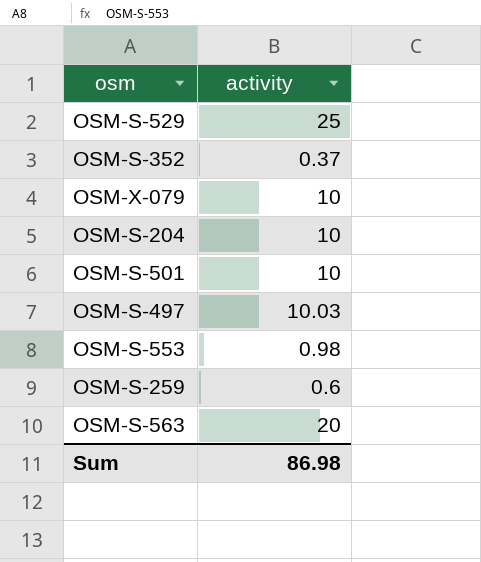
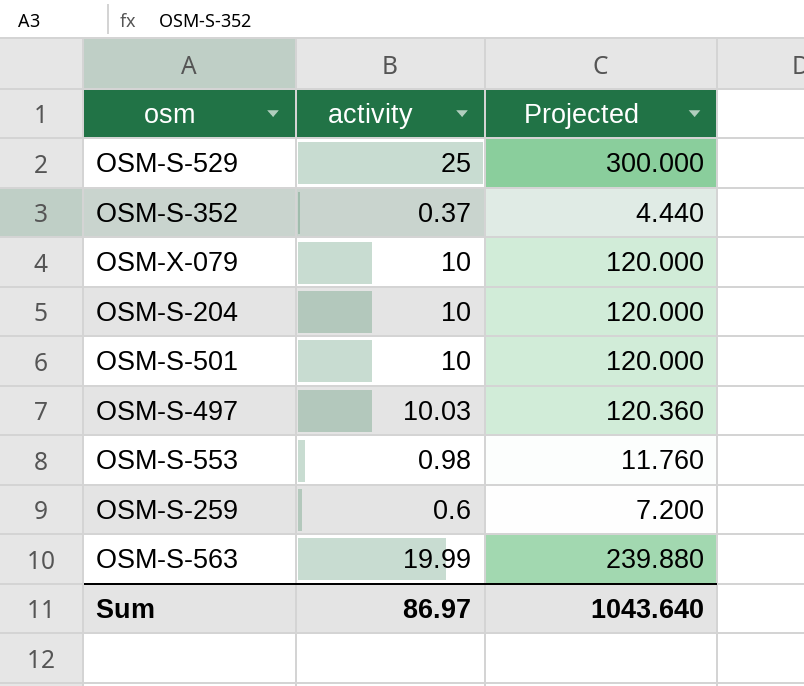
column Projected | formula: none -> [activity] * 12
OSM-S-563 | activity: 20 -> 19.99
Sum | activity: 86.98 -> 86.97

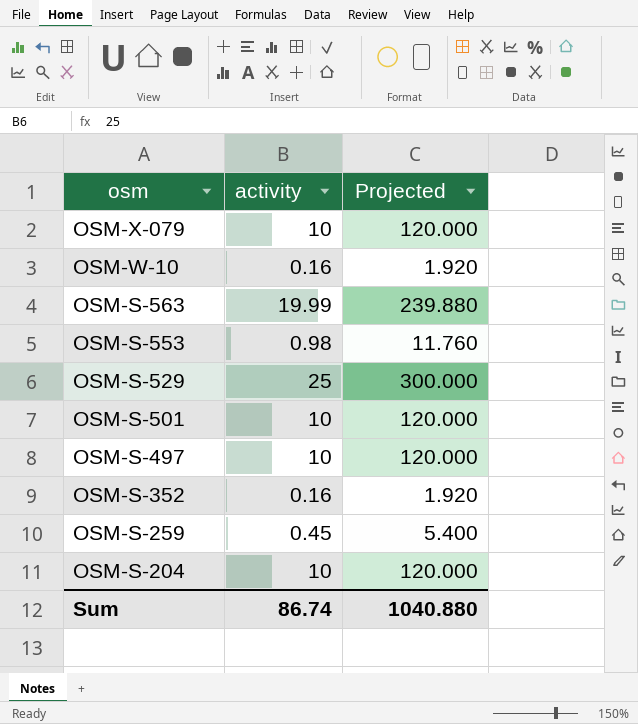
row order: none -> osm descending
row OSM-W-10: none -> 0.16 | 1.920
OSM-S-497 | activity: 10.03 -> 10
OSM-S-497 | Projected: 120.360 -> 120.000
OSM-S-352 | activity: 0.37 -> 0.16
OSM-S-352 | Projected: 4.440 -> 1.920
OSM-S-259 | activity: 0.6 -> 0.45
OSM-S-259 | Projected: 7.200 -> 5.400
Sum | activity: 86.97 -> 86.74
Sum | Projected: 1043.640 -> 1040.880

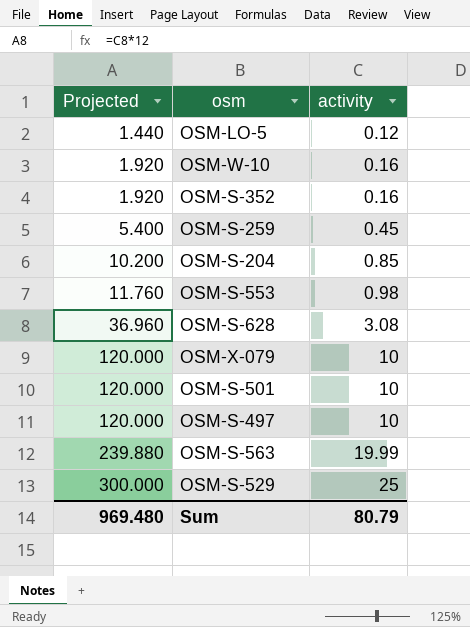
row order: osm descending -> Projected ascending
column Projected | position: 3 -> 1
row OSM-LO-5: none -> 1.440 | 0.12
OSM-S-204 | Projected: 120.000 -> 10.200
OSM-S-204 | activity: 10 -> 0.85
row OSM-S-628: none -> 36.960 | 3.08
Sum | Projected: 1040.880 -> 969.480
Sum | activity: 86.74 -> 80.79

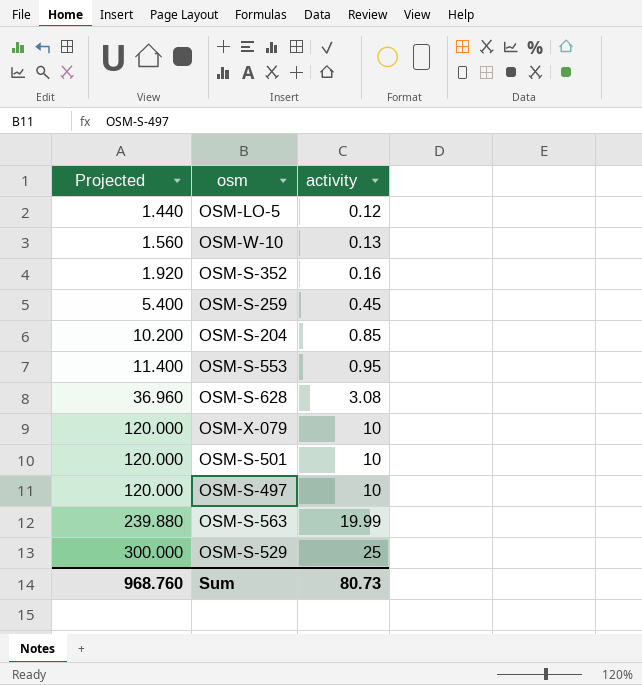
OSM-W-10 | Projected: 1.920 -> 1.560
OSM-W-10 | activity: 0.16 -> 0.13
OSM-S-553 | Projected: 11.760 -> 11.400
OSM-S-553 | activity: 0.98 -> 0.95
Sum | Projected: 969.480 -> 968.760
Sum | activity: 80.79 -> 80.73

